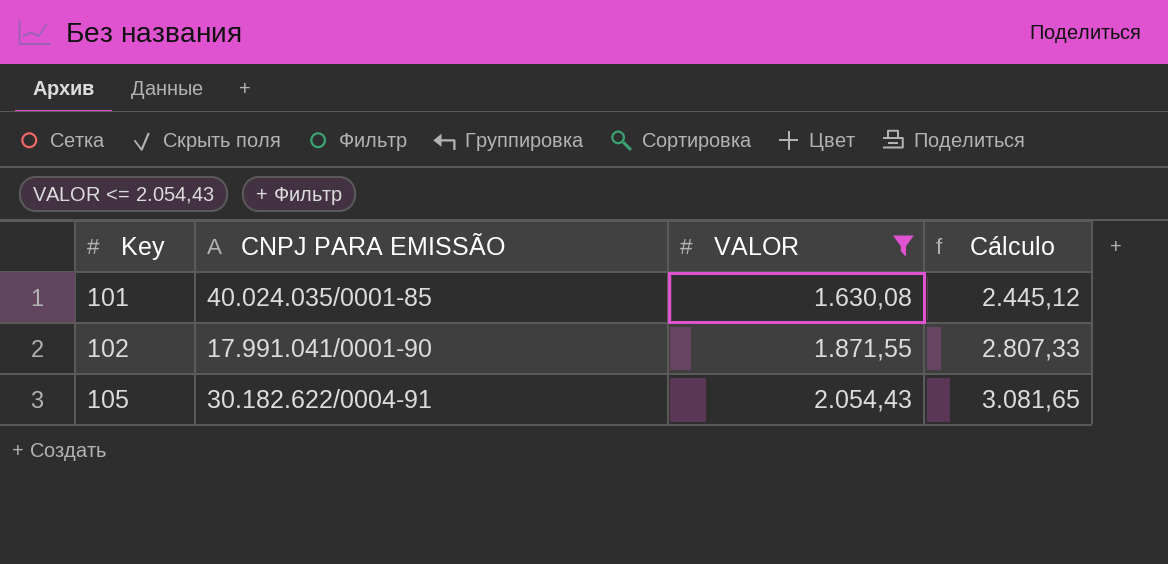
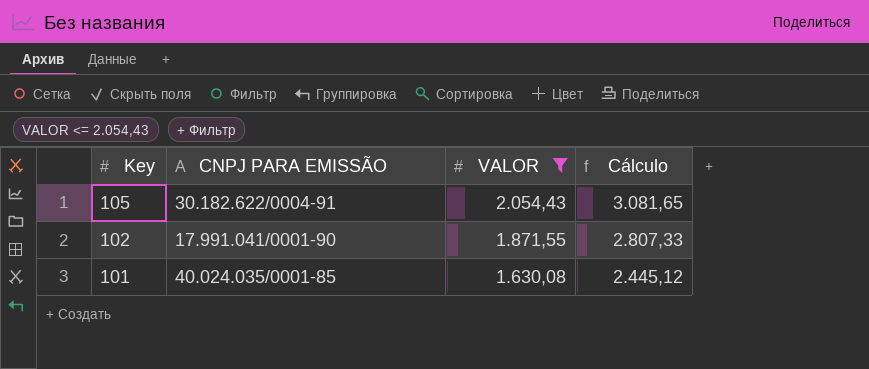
row order: Key ascending -> Key descending

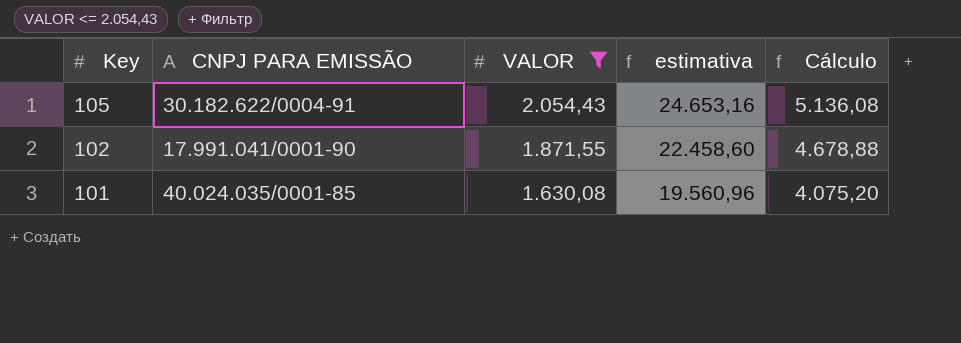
column estimativa | formula: none -> [VALOR] * 12
column Cálculo | formula: [VALOR] * 1,5 -> [VALOR] * 2,5

